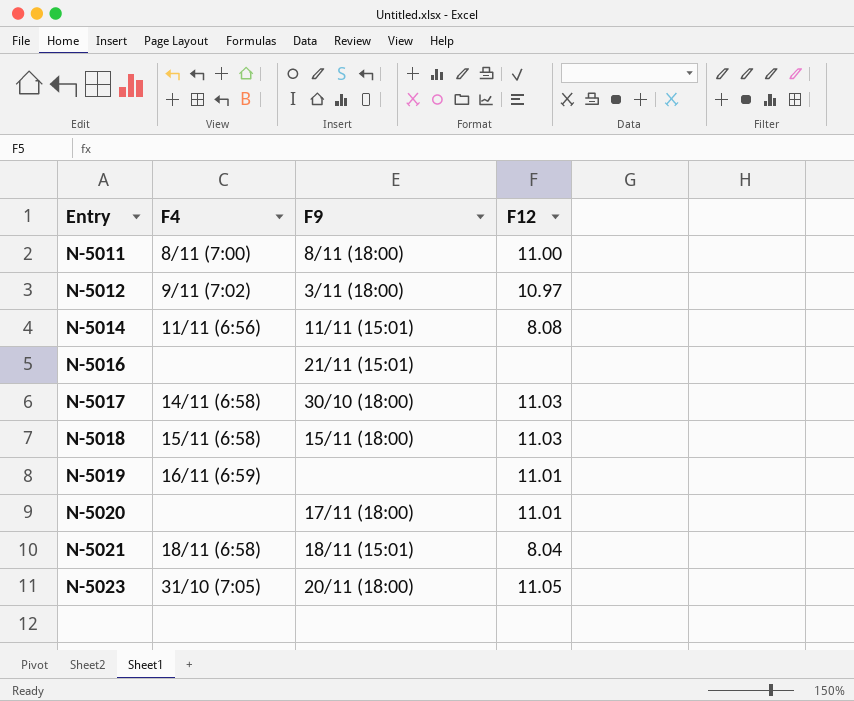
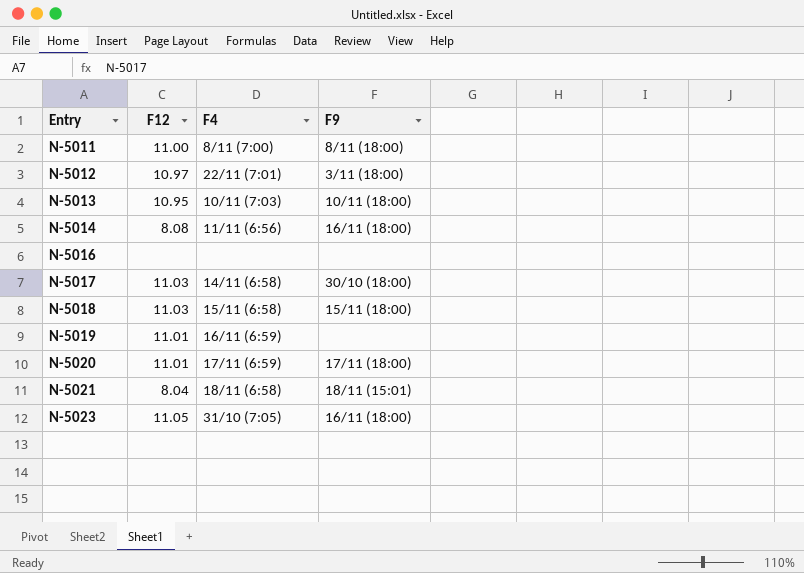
column F12 | position: 4 -> 2
N-5012 | F4: 9/11 (7:02) -> 22/11 (7:01)
row N-5013: none -> 10.95 | 10/11 (7:03) | 10/11 (18:00)
N-5014 | F9: 11/11 (15:01) -> 16/11 (18:00)
N-5016 | F9: 21/11 (15:01) -> none
N-5020 | F4: none -> 17/11 (6:59)
N-5023 | F9: 20/11 (18:00) -> 16/11 (18:00)

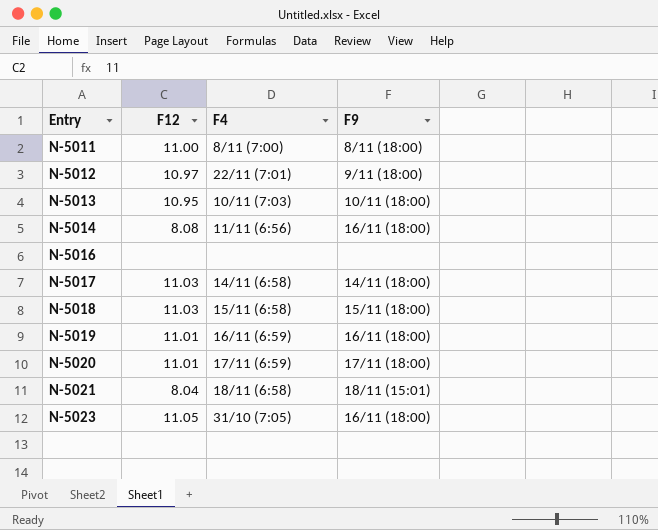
N-5012 | F9: 3/11 (18:00) -> 9/11 (18:00)
N-5017 | F9: 30/10 (18:00) -> 14/11 (18:00)
N-5019 | F9: none -> 16/11 (18:00)

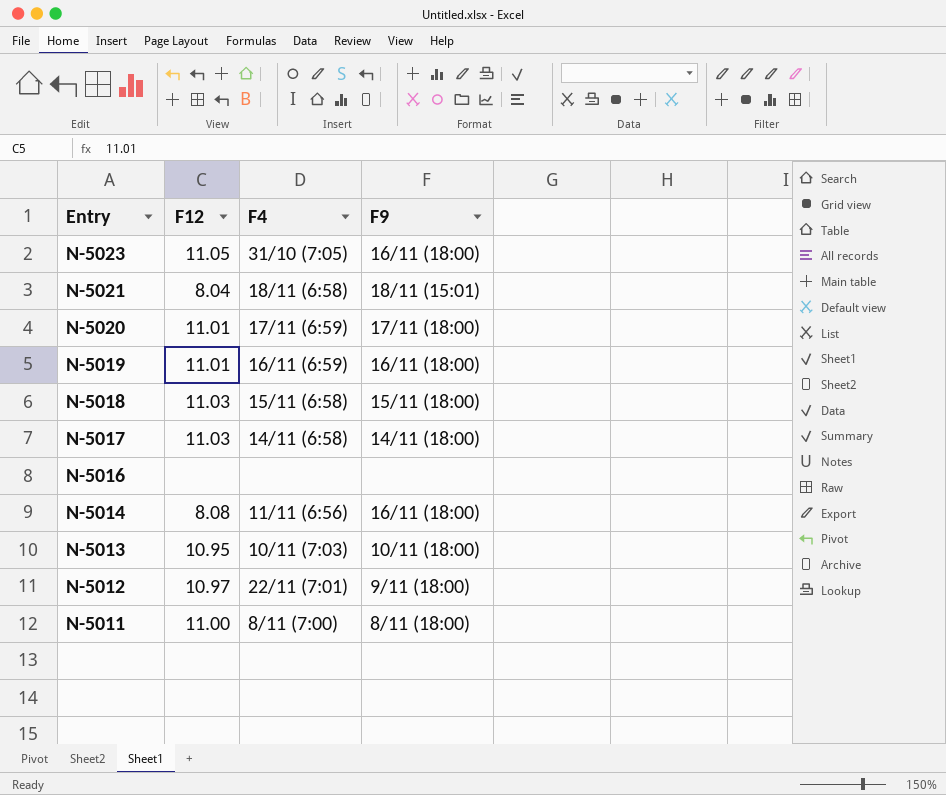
row order: Entry ascending -> Entry descending

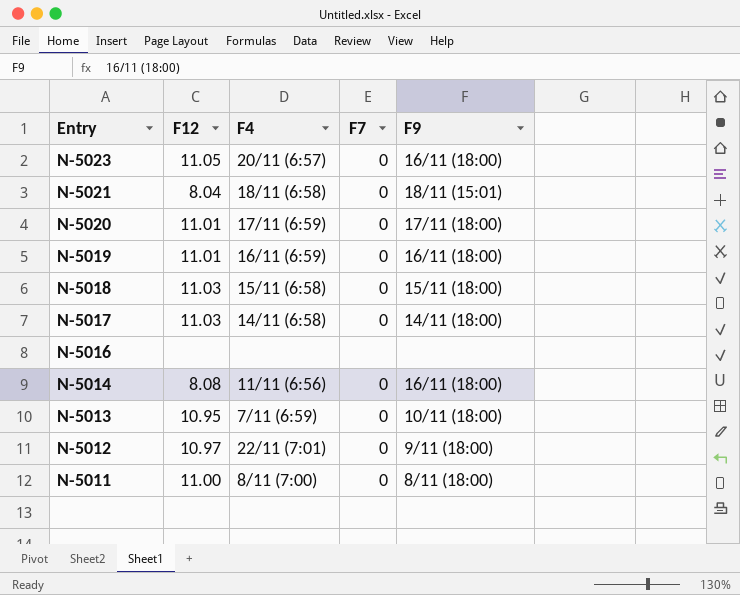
column F7 | position: none -> 4
N-5023 | F4: 31/10 (7:05) -> 20/11 (6:57)
N-5013 | F4: 10/11 (7:03) -> 7/11 (6:59)

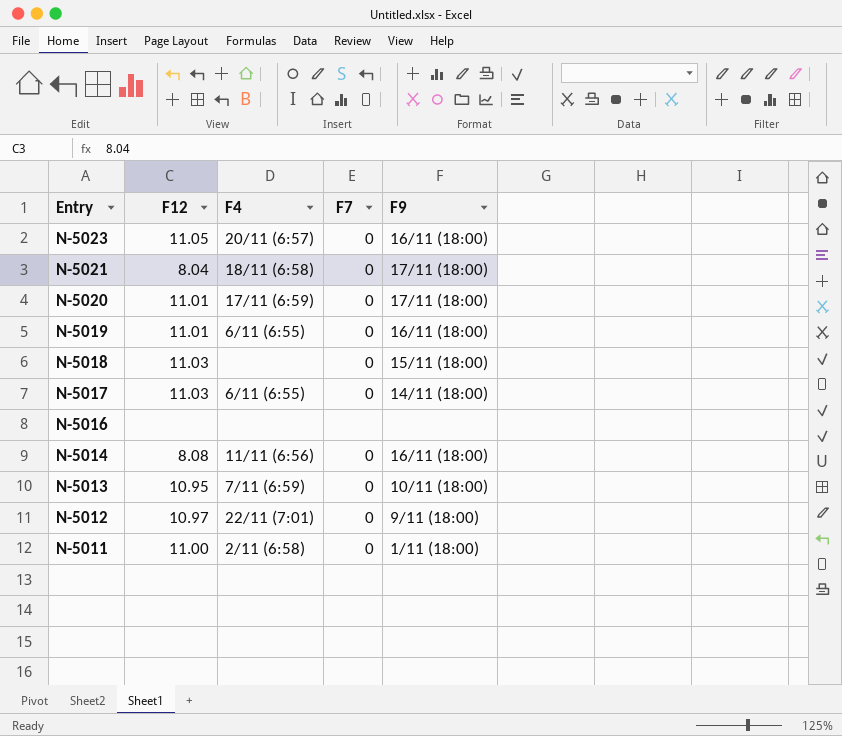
N-5021 | F9: 18/11 (15:01) -> 17/11 (18:00)
N-5019 | F4: 16/11 (6:59) -> 6/11 (6:55)
N-5018 | F4: 15/11 (6:58) -> none
N-5017 | F4: 14/11 (6:58) -> 6/11 (6:55)
N-5011 | F4: 8/11 (7:00) -> 2/11 (6:58)
N-5011 | F9: 8/11 (18:00) -> 1/11 (18:00)

